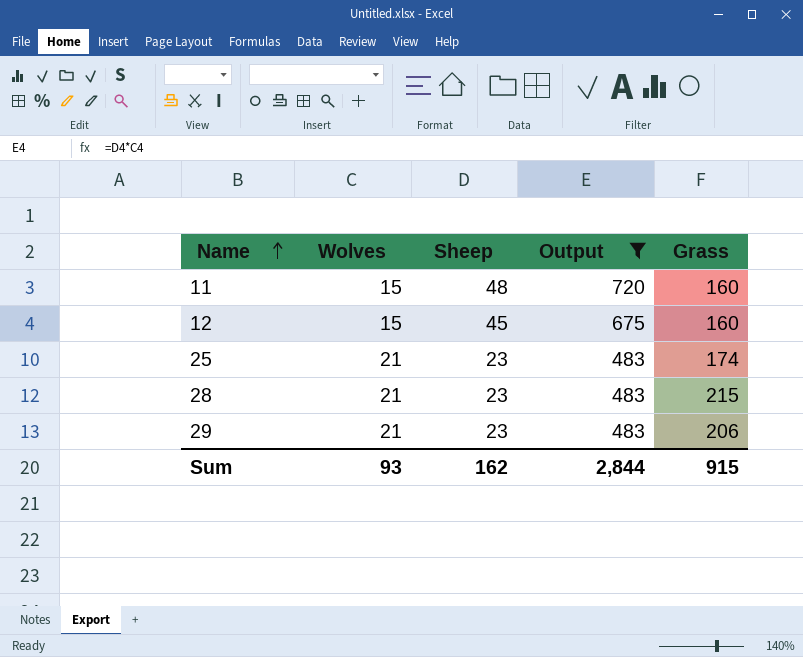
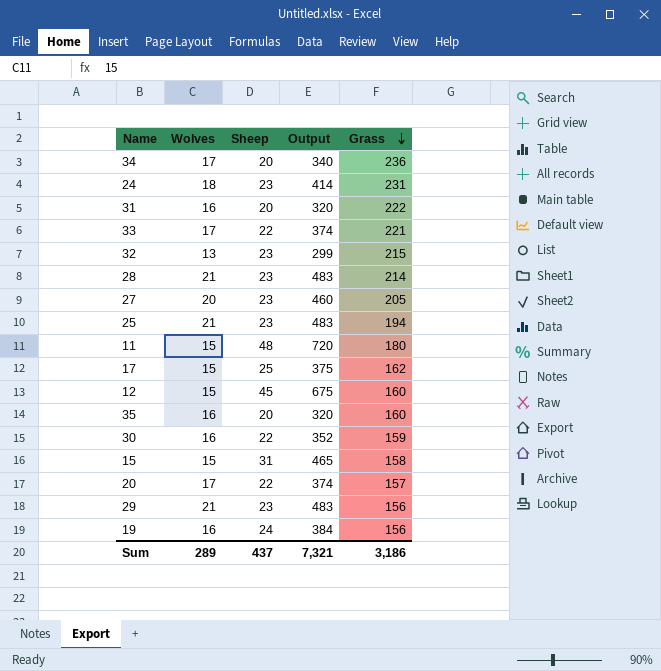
filter: Output >= 483 -> none
row order: Name ascending -> Grass descending
28 | Grass: 215 -> 214
25 | Grass: 174 -> 194
11 | Grass: 160 -> 180
29 | Grass: 206 -> 156
Sum | Wolves: 93 -> 289
Sum | Sheep: 162 -> 437
Sum | Output: 2,844 -> 7,321
Sum | Grass: 915 -> 3,186

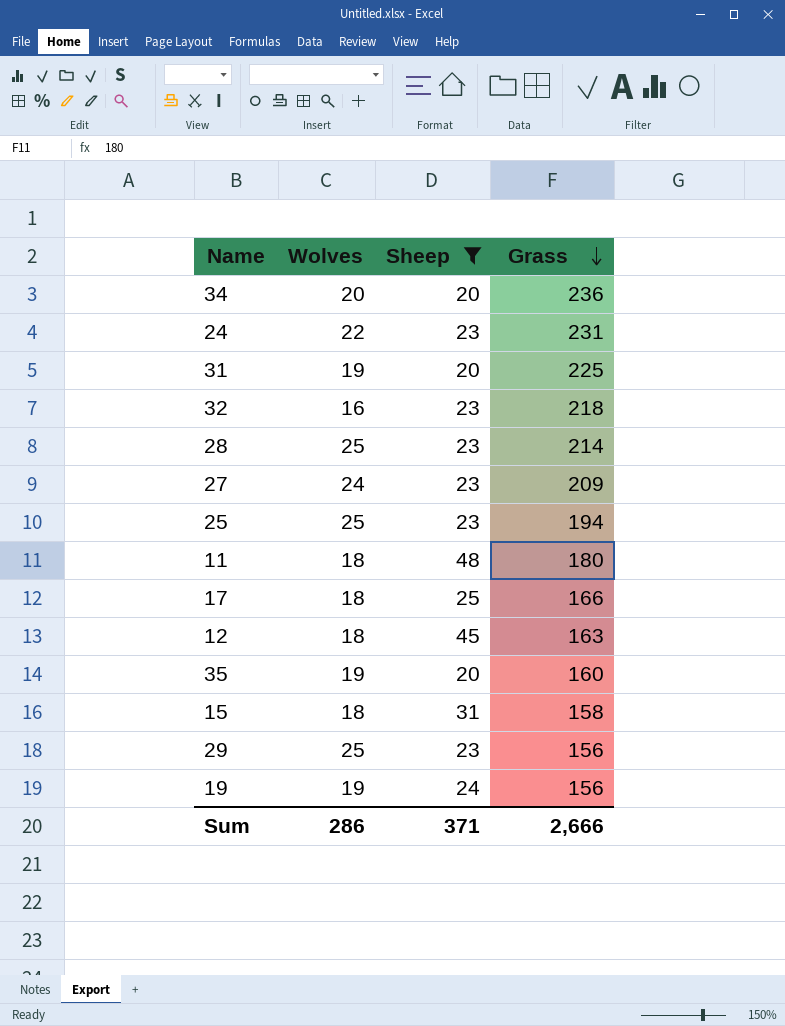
filter: none -> Sheep != 22
column Output | formula: [Wolves] * [Sheep] -> none
34 | Wolves: 17 -> 20
24 | Wolves: 18 -> 22
31 | Wolves: 16 -> 19
31 | Grass: 222 -> 225
32 | Wolves: 13 -> 16
32 | Grass: 215 -> 218
28 | Wolves: 21 -> 25
27 | Wolves: 20 -> 24
27 | Grass: 205 -> 209
25 | Wolves: 21 -> 25
11 | Wolves: 15 -> 18
17 | Wolves: 15 -> 18
17 | Grass: 162 -> 166
12 | Wolves: 15 -> 18
12 | Grass: 160 -> 163
35 | Wolves: 16 -> 19
15 | Wolves: 15 -> 18
29 | Wolves: 21 -> 25
19 | Wolves: 16 -> 19
Sum | Wolves: 289 -> 286
Sum | Sheep: 437 -> 371
Sum | Grass: 3,186 -> 2,666

